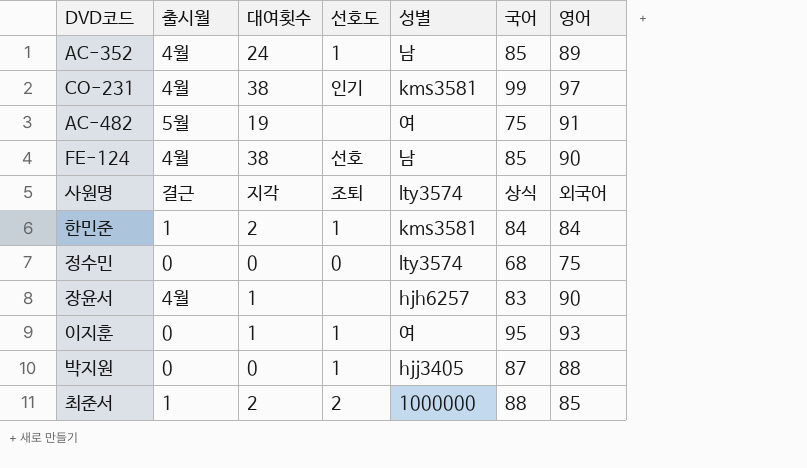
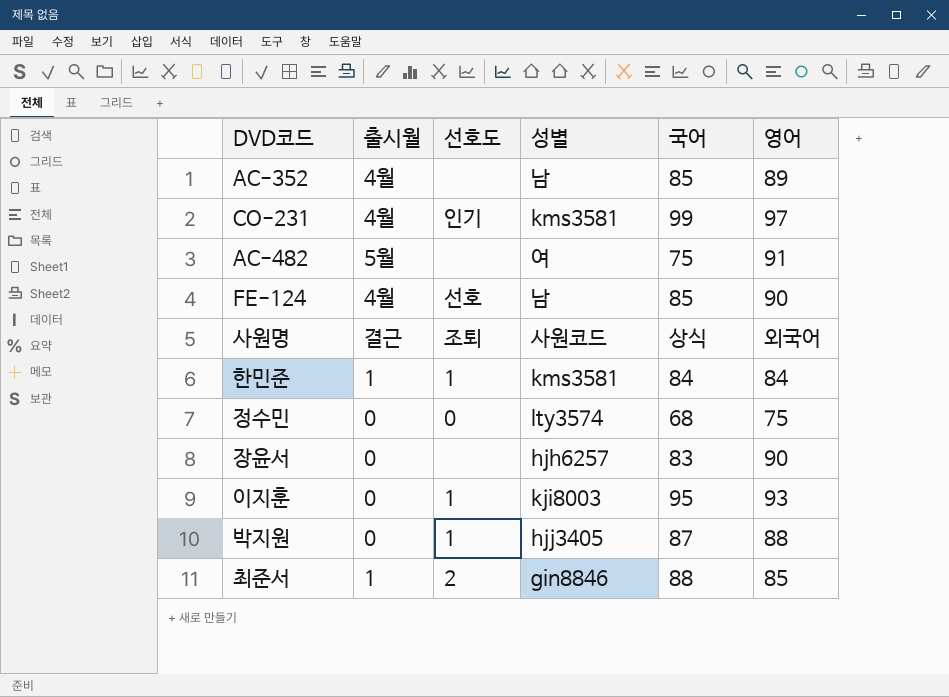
column 대여횟수 | position: 3 -> none
AC-352 | 선호도: 1 -> none
사원명 | 성별: lty3574 -> 사원코드
장윤서 | 출시월: 4월 -> 0
이지훈 | 성별: 여 -> kji8003
최준서 | 성별: 1000000 -> gin8846

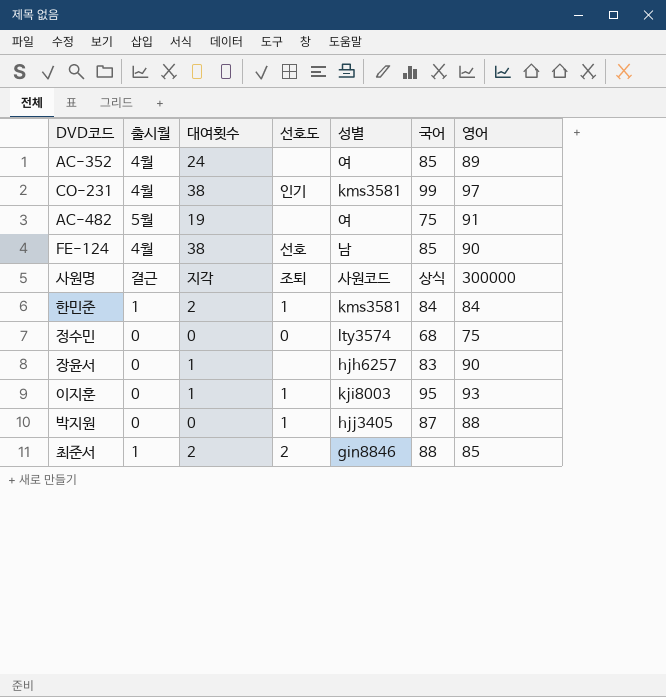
column 대여횟수 | position: none -> 3
AC-352 | 성별: 남 -> 여
사원명 | 영어: 외국어 -> 300000

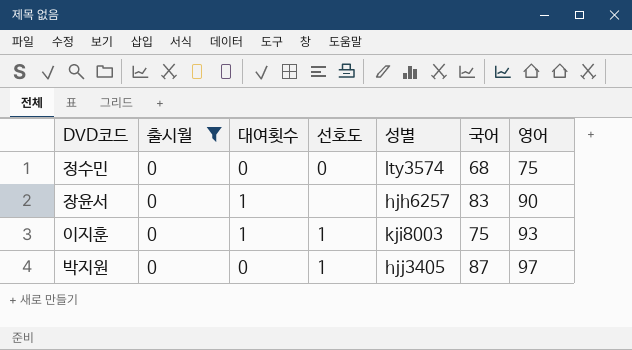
filter: none -> 출시월 = 0
이지훈 | 국어: 95 -> 75
박지원 | 영어: 88 -> 97

